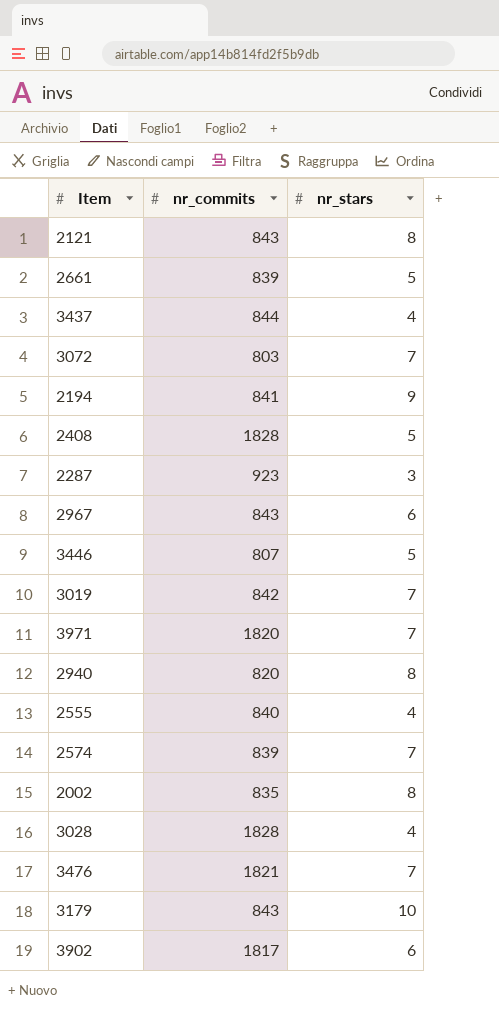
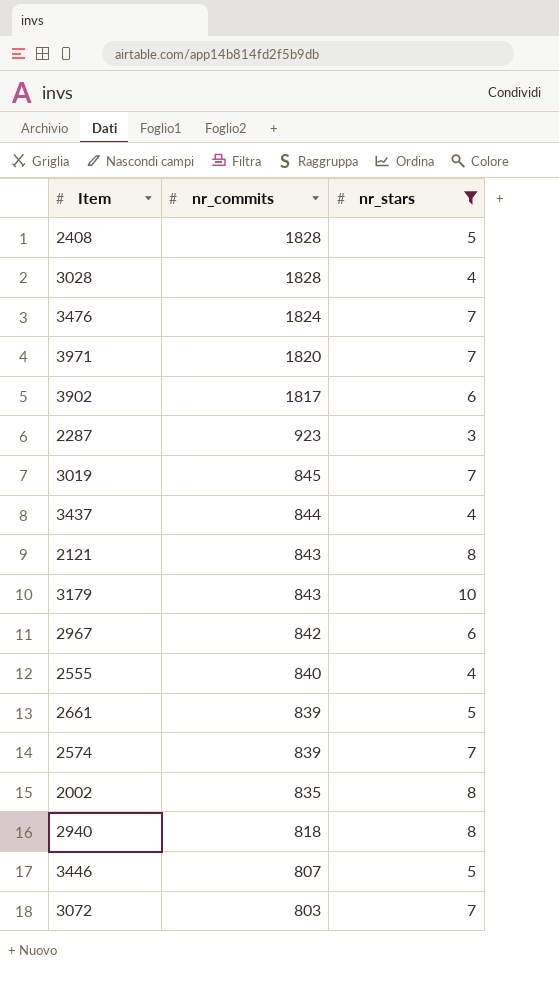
filter: none -> nr_stars != 9
row order: none -> nr_commits descending
3476 | nr_commits: 1821 -> 1824
3019 | nr_commits: 842 -> 845
2967 | nr_commits: 843 -> 842
2940 | nr_commits: 820 -> 818

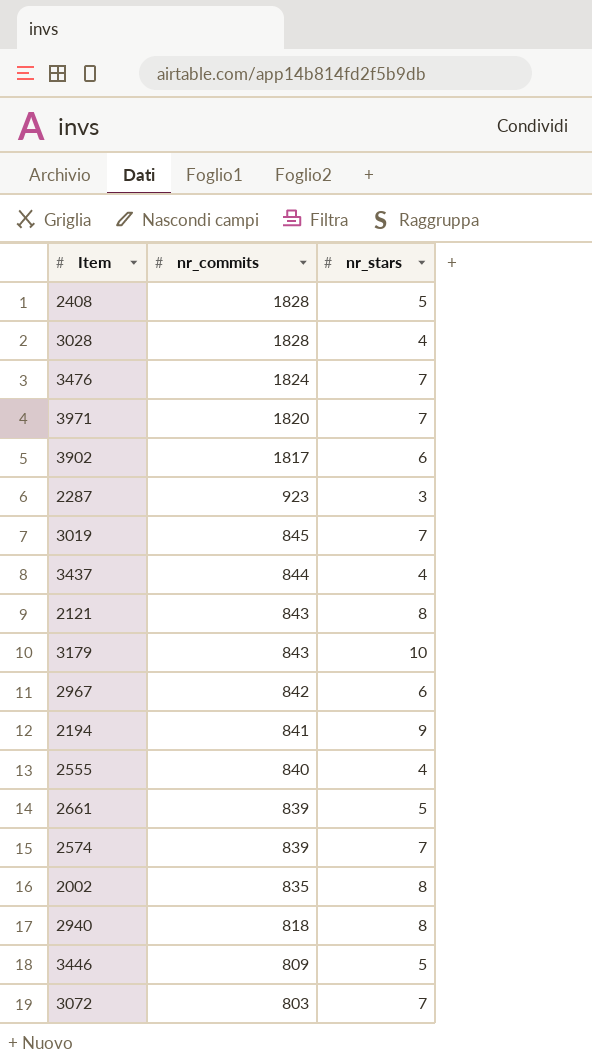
filter: nr_stars != 9 -> none
3446 | nr_commits: 807 -> 809

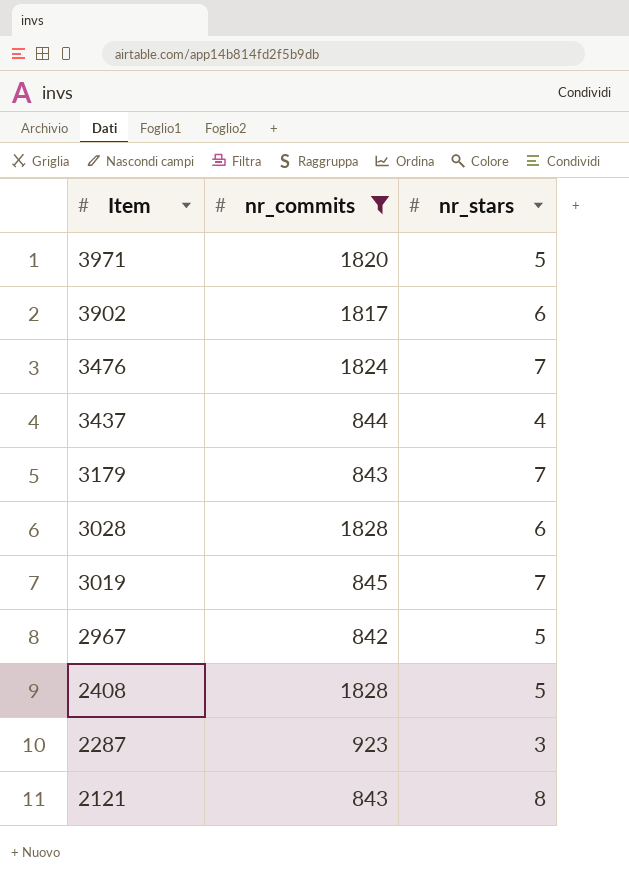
filter: none -> nr_commits >= 842
row order: nr_commits descending -> Item descending
3971 | nr_stars: 7 -> 5
3179 | nr_stars: 10 -> 7
3028 | nr_stars: 4 -> 6
2967 | nr_stars: 6 -> 5

